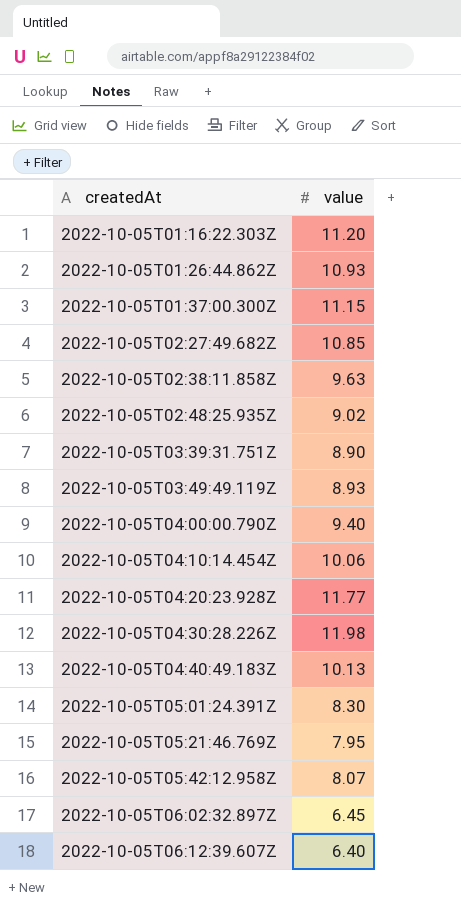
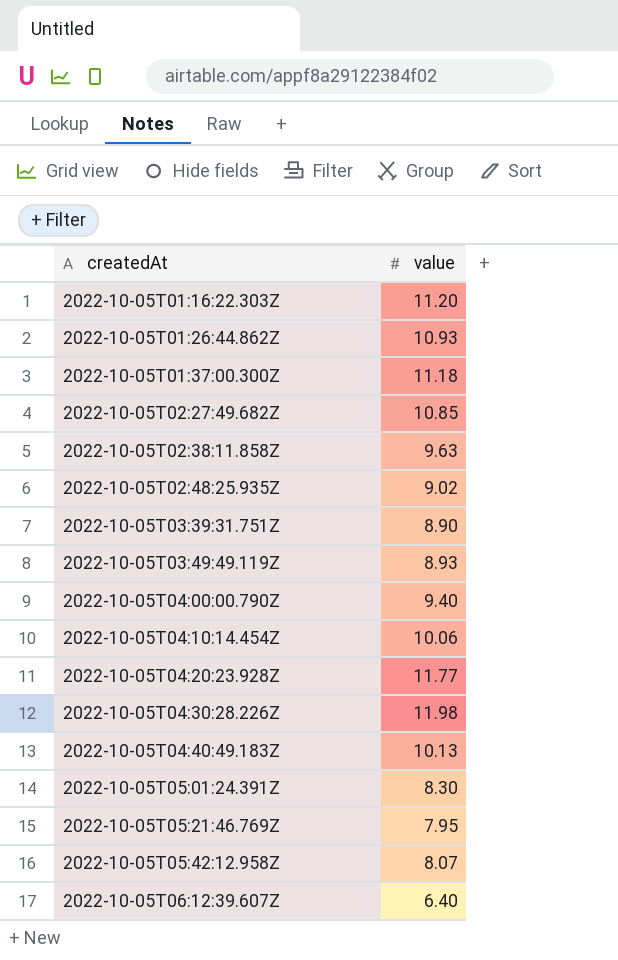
row 2022-10-05T06:02:32.897Z: 6.45 -> none
2022-10-05T01:37:00.300Z | value: 11.15 -> 11.18

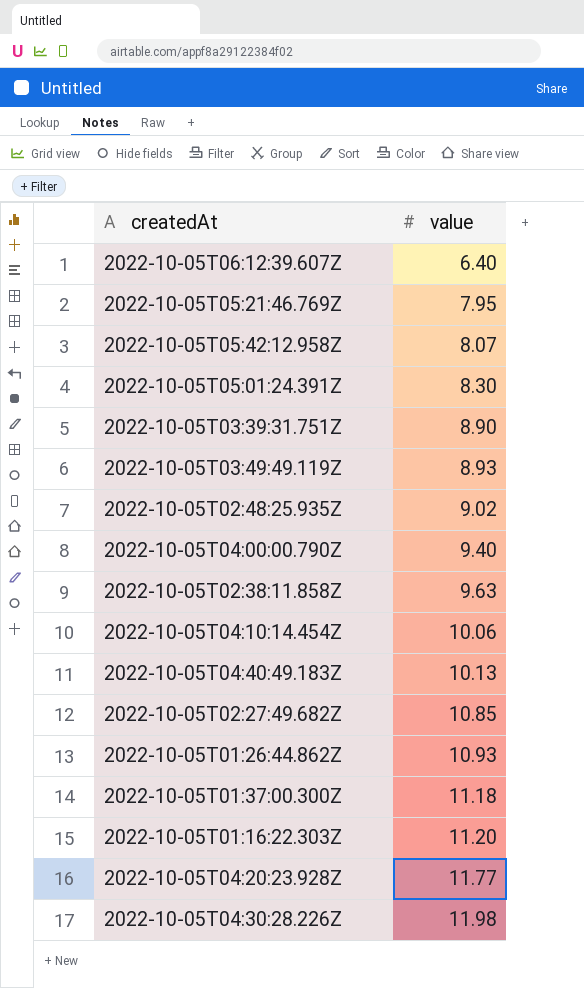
row order: createdAt ascending -> value ascending

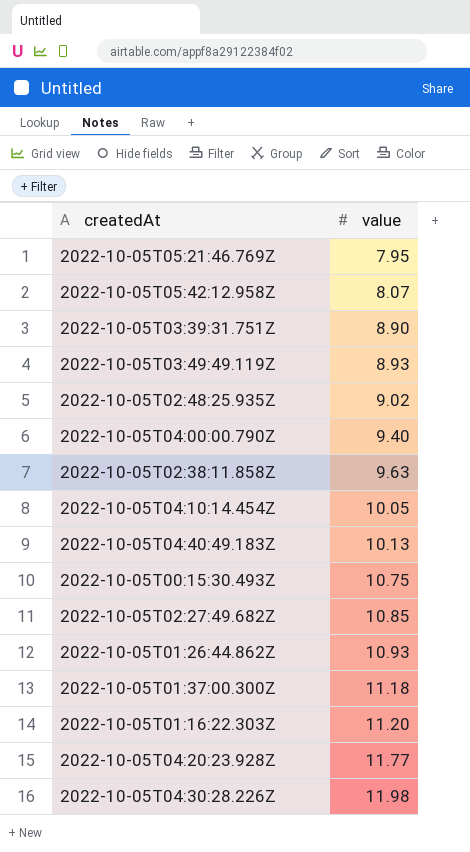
row 2022-10-05T06:12:39.607Z: 6.40 -> none
row 2022-10-05T05:01:24.391Z: 8.30 -> none
2022-10-05T04:10:14.454Z | value: 10.06 -> 10.05
row 2022-10-05T00:15:30.493Z: none -> 10.75

